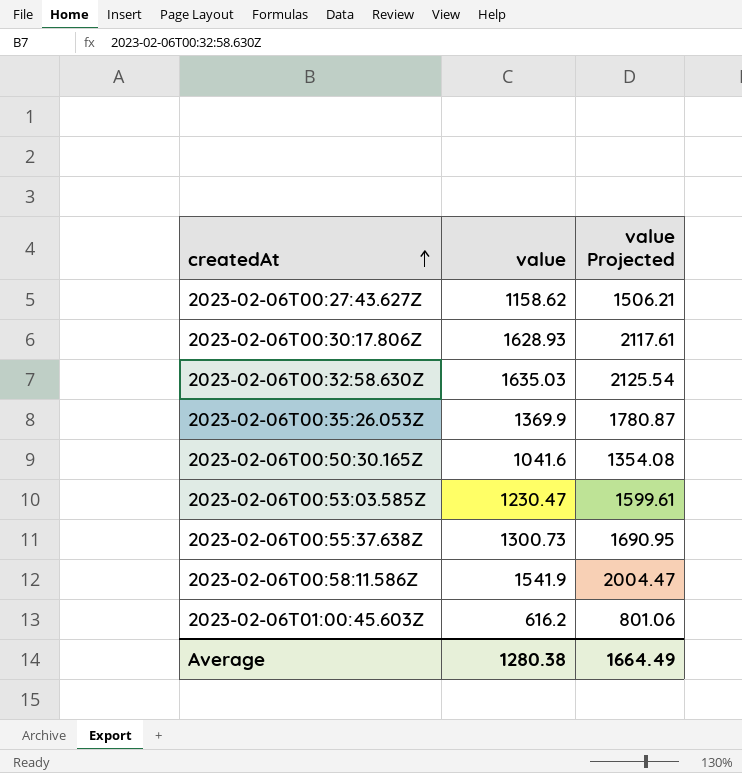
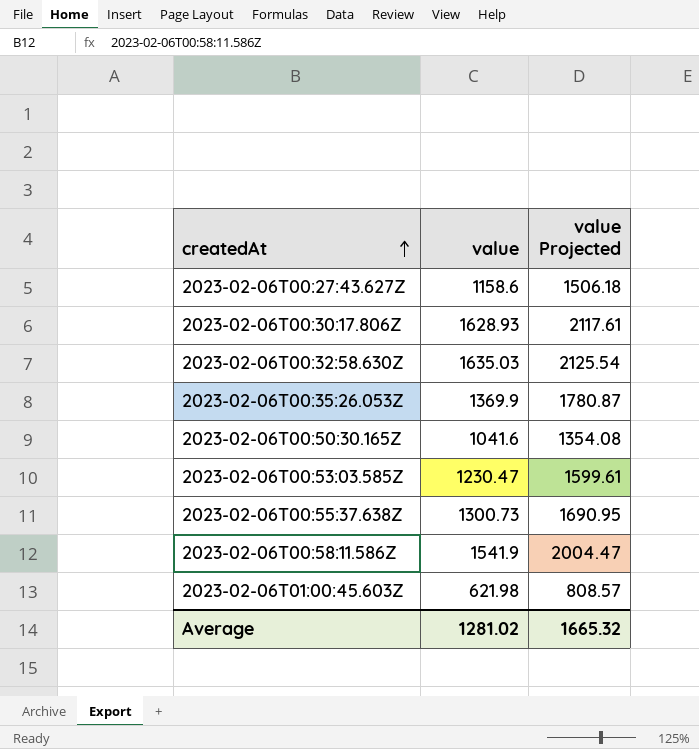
2023-02-06T00:27:43.627Z | value: 1158.62 -> 1158.6
2023-02-06T00:27:43.627Z | value Projected: 1506.21 -> 1506.18
2023-02-06T01:00:45.603Z | value: 616.2 -> 621.98
2023-02-06T01:00:45.603Z | value Projected: 801.06 -> 808.57
Average | value: 1280.38 -> 1281.02
Average | value Projected: 1664.49 -> 1665.32

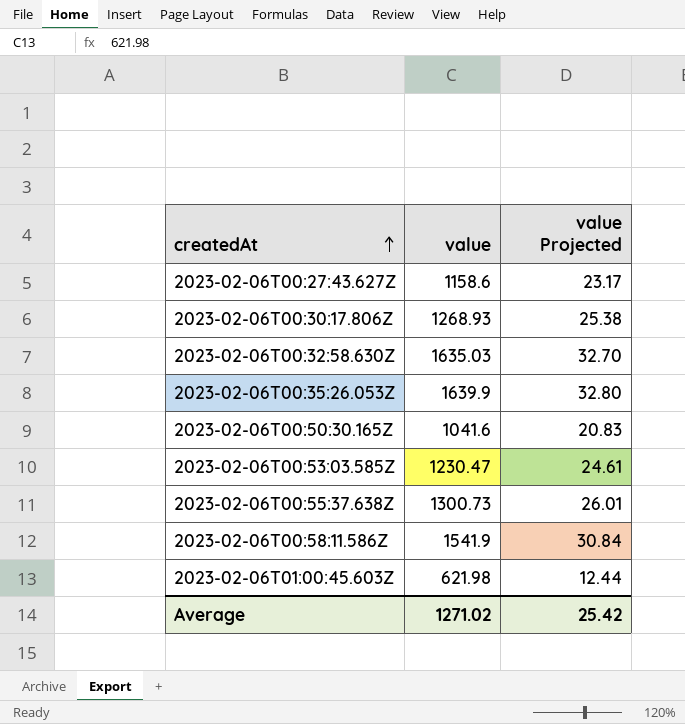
column value Projected | formula: [value] * 1.3 -> [value] * 0.02
2023-02-06T00:30:17.806Z | value: 1628.93 -> 1268.93
2023-02-06T00:35:26.053Z | value: 1369.9 -> 1639.9
Average | value: 1281.02 -> 1271.02
Average | value Projected: 1665.32 -> 25.42

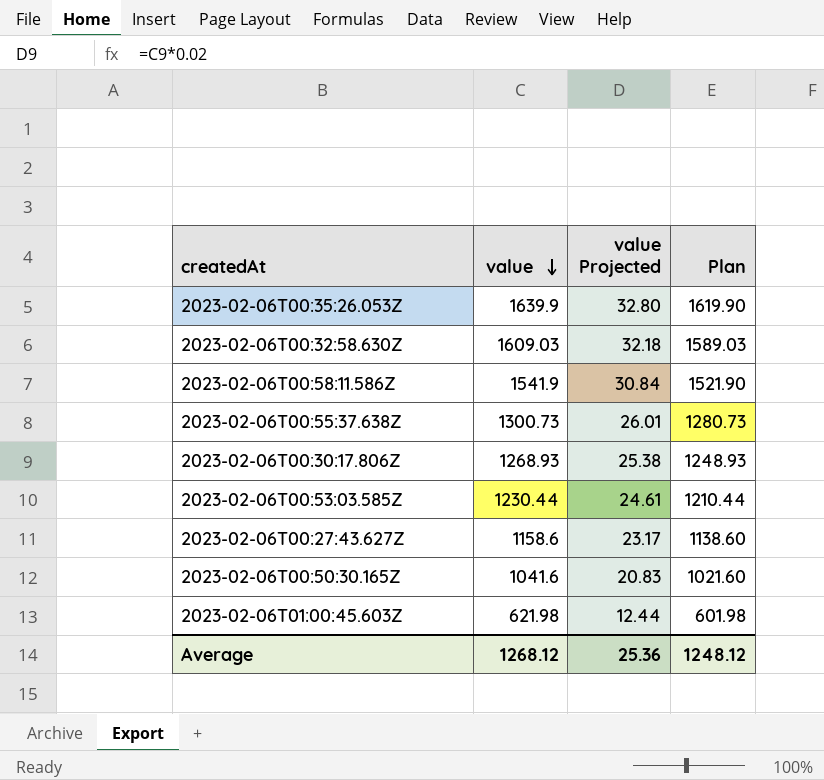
row order: createdAt ascending -> value descending
column Plan | formula: none -> [value] - 20
2023-02-06T00:32:58.630Z | value: 1635.03 -> 1609.03
2023-02-06T00:32:58.630Z | value Projected: 32.70 -> 32.18
2023-02-06T00:53:03.585Z | value: 1230.47 -> 1230.44
Average | value: 1271.02 -> 1268.12
Average | value Projected: 25.42 -> 25.36

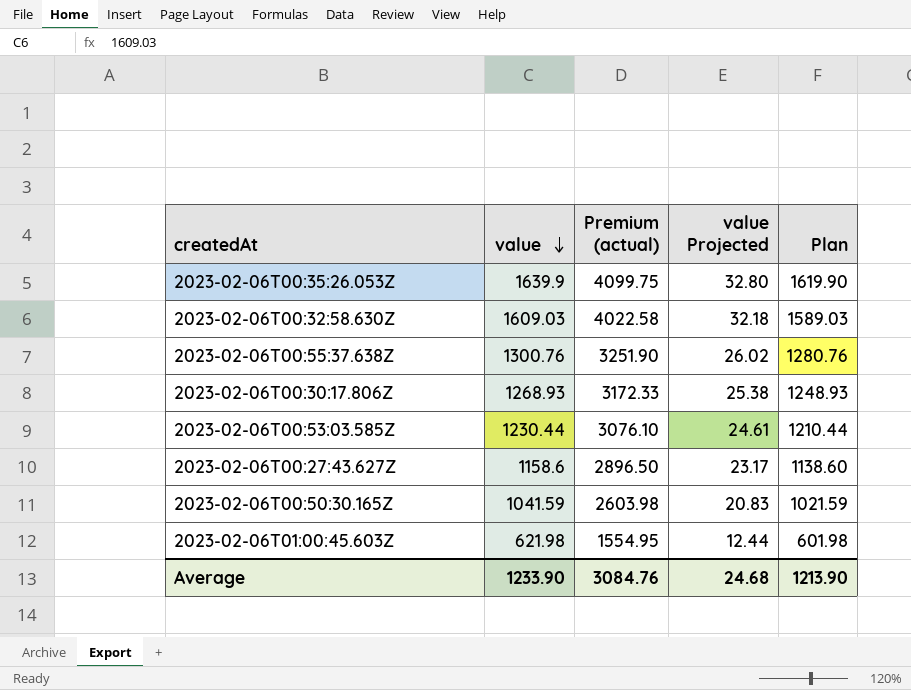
column Premium (actual) | formula: none -> [value] * 2.5
row 2023-02-06T00:58:11.586Z: 1541.9 | 30.84 | 1521.90 -> none
2023-02-06T00:55:37.638Z | value: 1300.73 -> 1300.76
2023-02-06T00:55:37.638Z | value Projected: 26.01 -> 26.02
2023-02-06T00:55:37.638Z | Plan: 1280.73 -> 1280.76
2023-02-06T00:50:30.165Z | value: 1041.6 -> 1041.59
2023-02-06T00:50:30.165Z | Plan: 1021.60 -> 1021.59
Average | value: 1268.12 -> 1233.90
Average | value Projected: 25.36 -> 24.68
Average | Plan: 1248.12 -> 1213.90

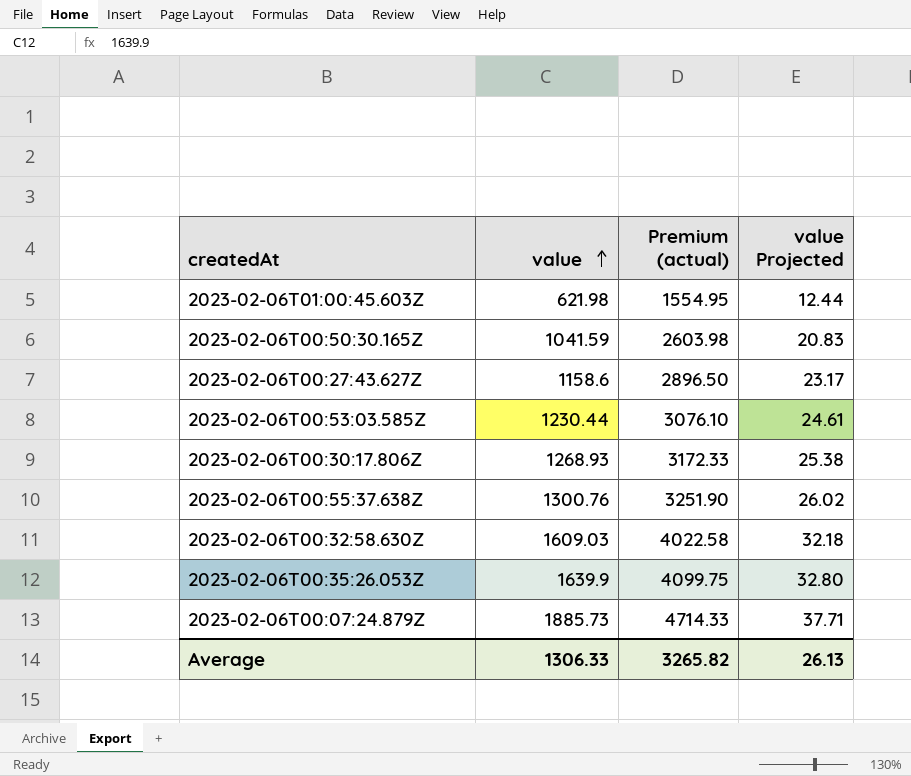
row order: value descending -> value ascending
column Plan | formula: [value] - 20 -> none
row 2023-02-06T00:07:24.879Z: none -> 1885.73 | 4714.33 | 37.71
Average | value: 1233.90 -> 1306.33
Average | Premium (actual): 3084.76 -> 3265.82
Average | value Projected: 24.68 -> 26.13

